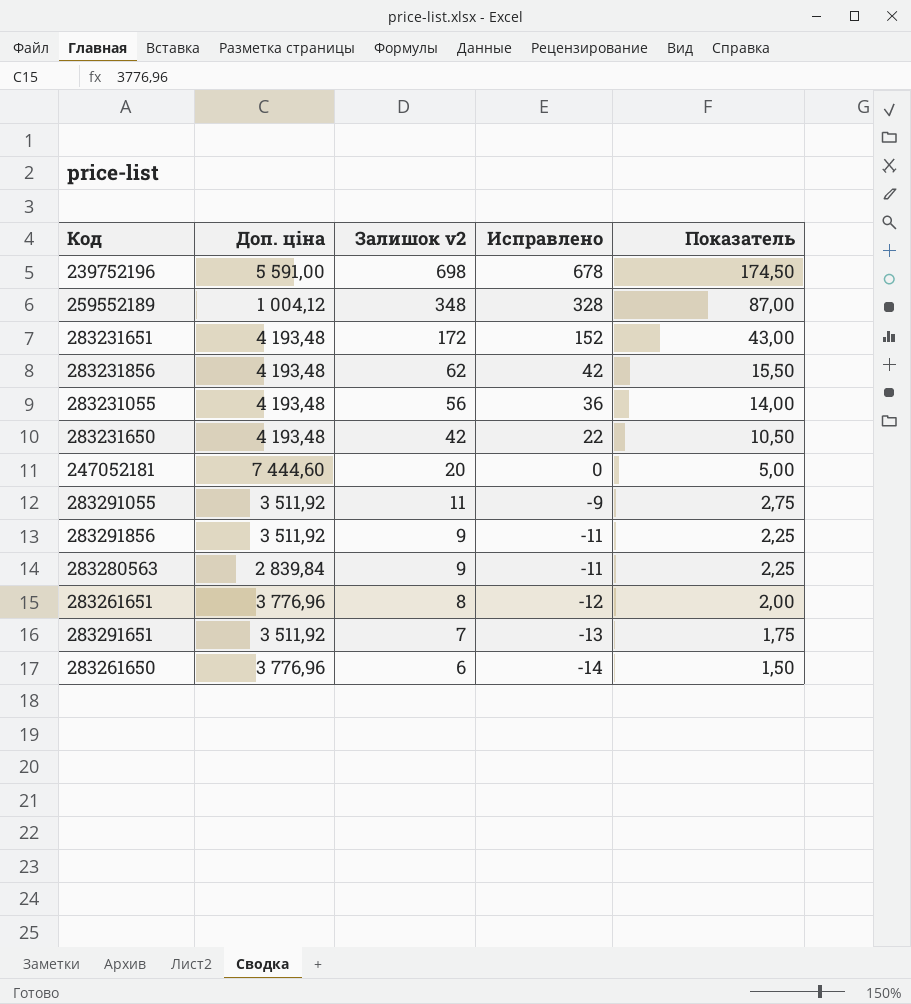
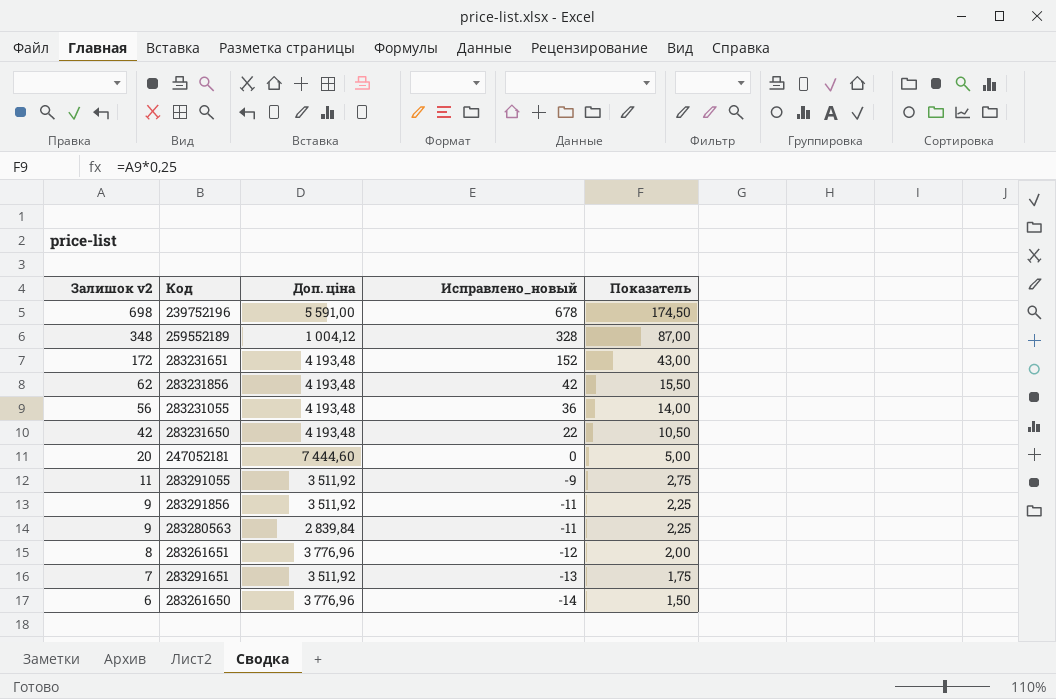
column Залишок v2 | position: 3 -> 1
column name: Исправлено -> Исправлено_новый

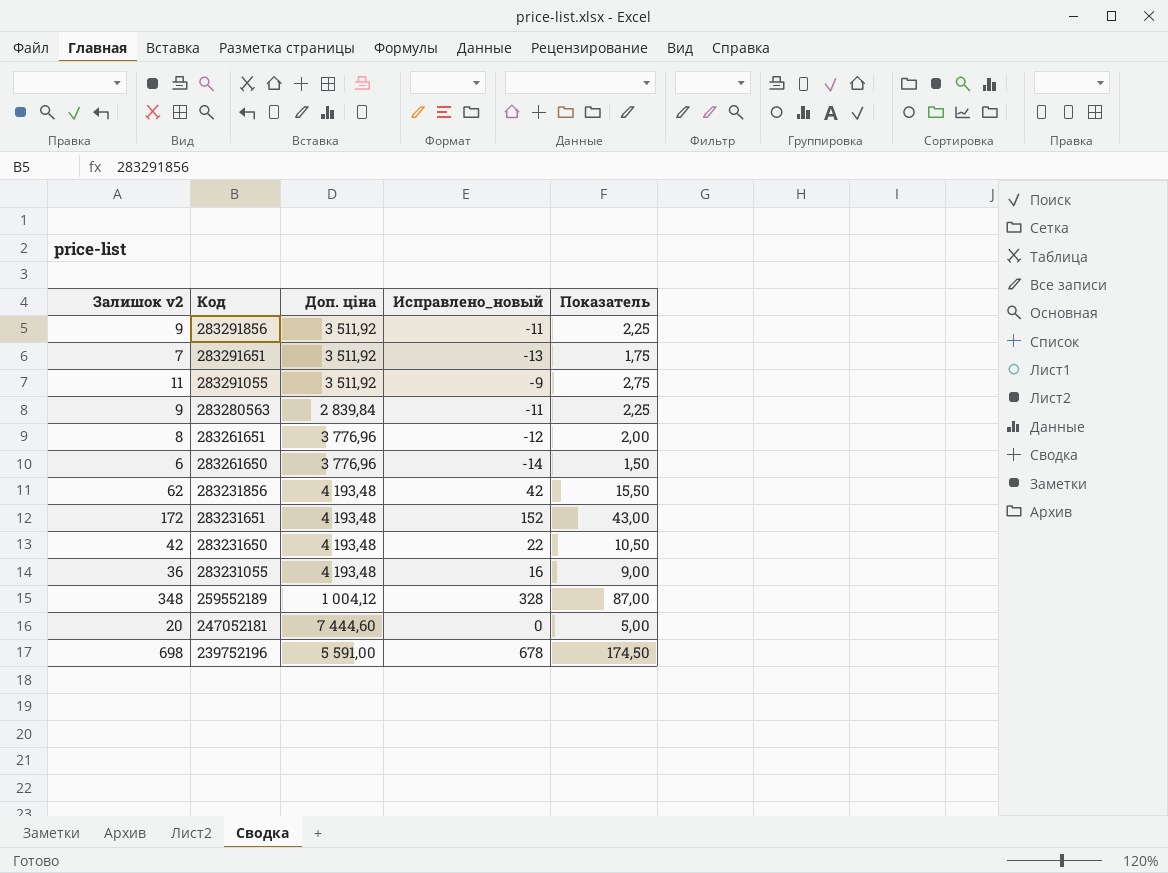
row order: Залишок v2 descending -> Код descending
283231055 | Залишок v2: 56 -> 36
283231055 | Исправлено_новый: 36 -> 16
283231055 | Показатель: 14,00 -> 9,00

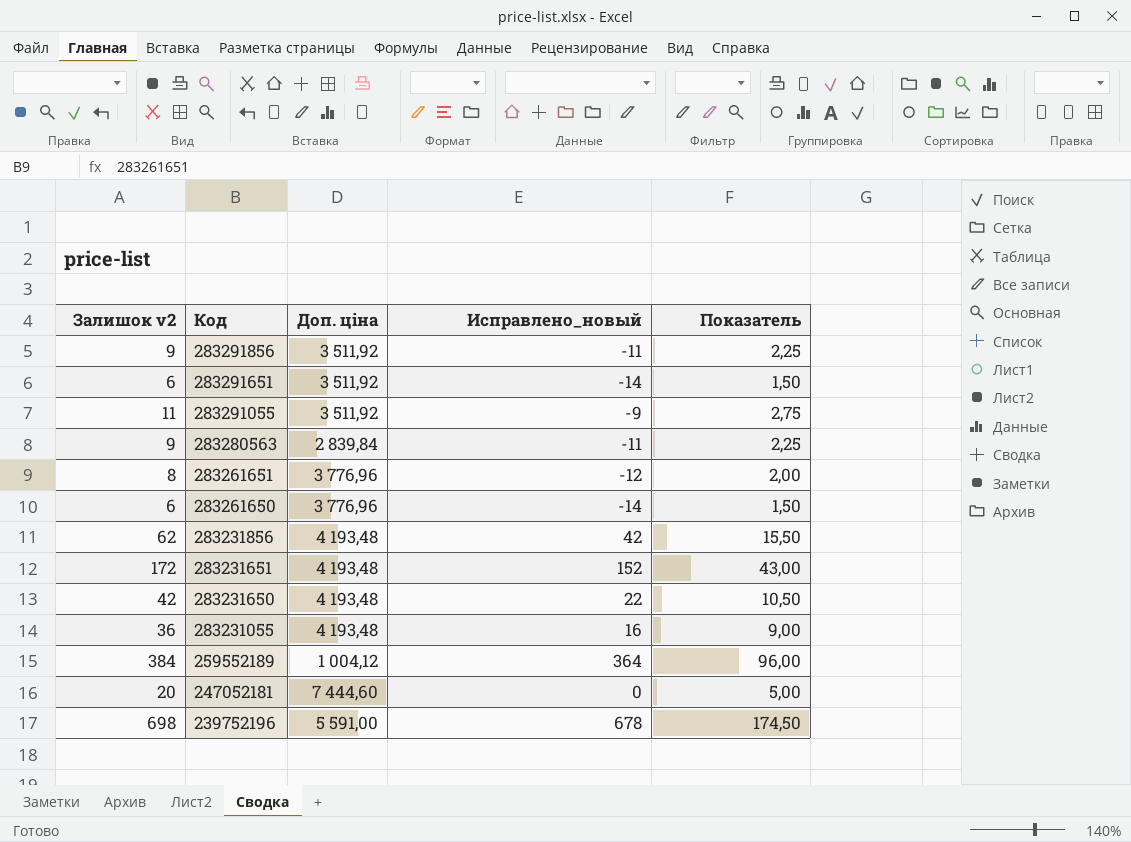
283291651 | Залишок v2: 7 -> 6
283291651 | Исправлено_новый: -13 -> -14
283291651 | Показатель: 1,75 -> 1,50
259552189 | Залишок v2: 348 -> 384
259552189 | Исправлено_новый: 328 -> 364
259552189 | Показатель: 87,00 -> 96,00

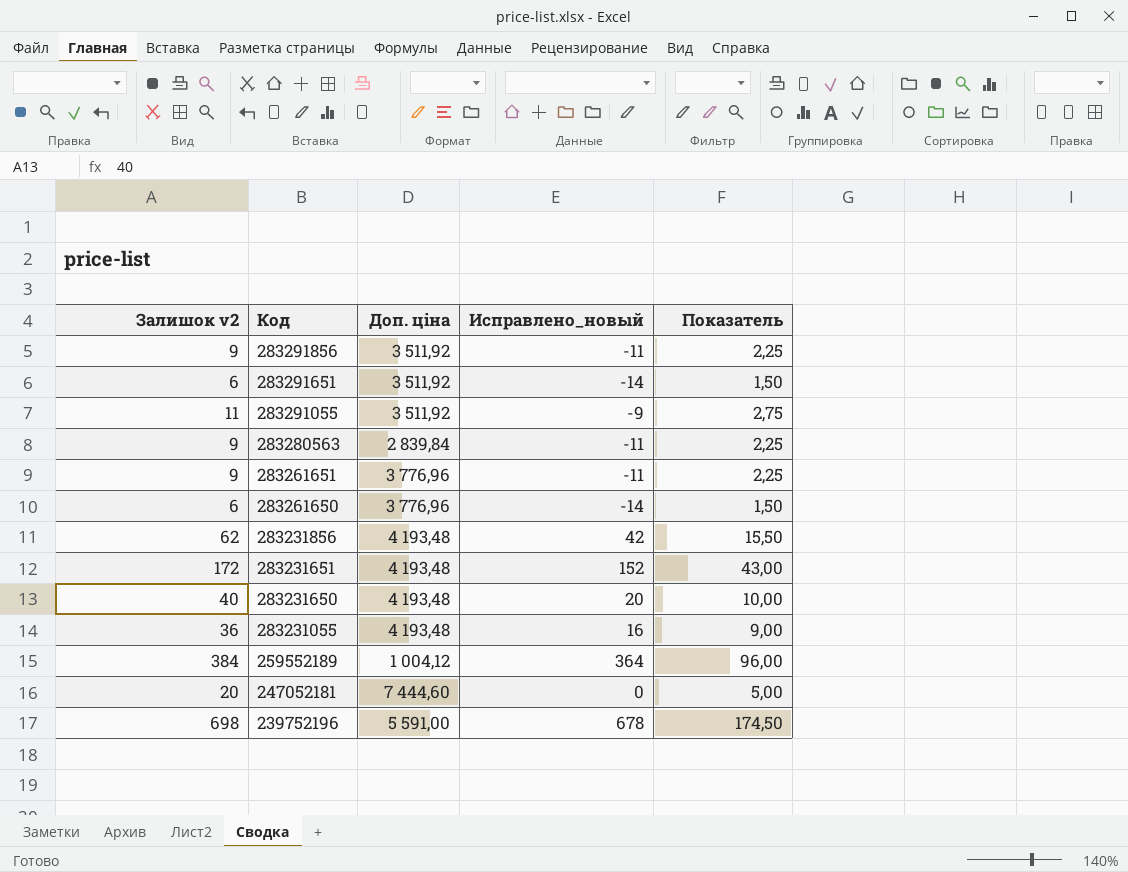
283261651 | Залишок v2: 8 -> 9
283261651 | Исправлено_новый: -12 -> -11
283261651 | Показатель: 2,00 -> 2,25
283231650 | Залишок v2: 42 -> 40
283231650 | Исправлено_новый: 22 -> 20
283231650 | Показатель: 10,50 -> 10,00

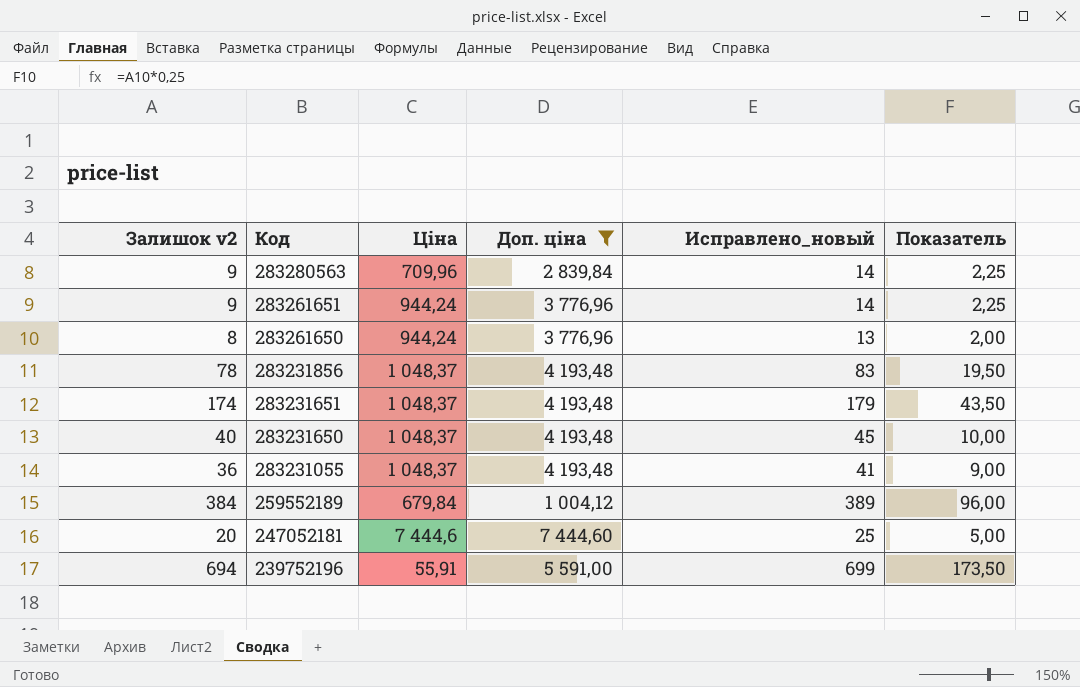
filter: none -> Доп. ціна != 3 511,92
column Ціна | position: none -> 3
column Исправлено_новый | formula: [Залишок v2] - 20 -> [Залишок v2] + 5
283261650 | Залишок v2: 6 -> 8
283261650 | Показатель: 1,50 -> 2,00
283231856 | Залишок v2: 62 -> 78
283231856 | Показатель: 15,50 -> 19,50
283231651 | Залишок v2: 172 -> 174
283231651 | Показатель: 43,00 -> 43,50
239752196 | Залишок v2: 698 -> 694
239752196 | Показатель: 174,50 -> 173,50

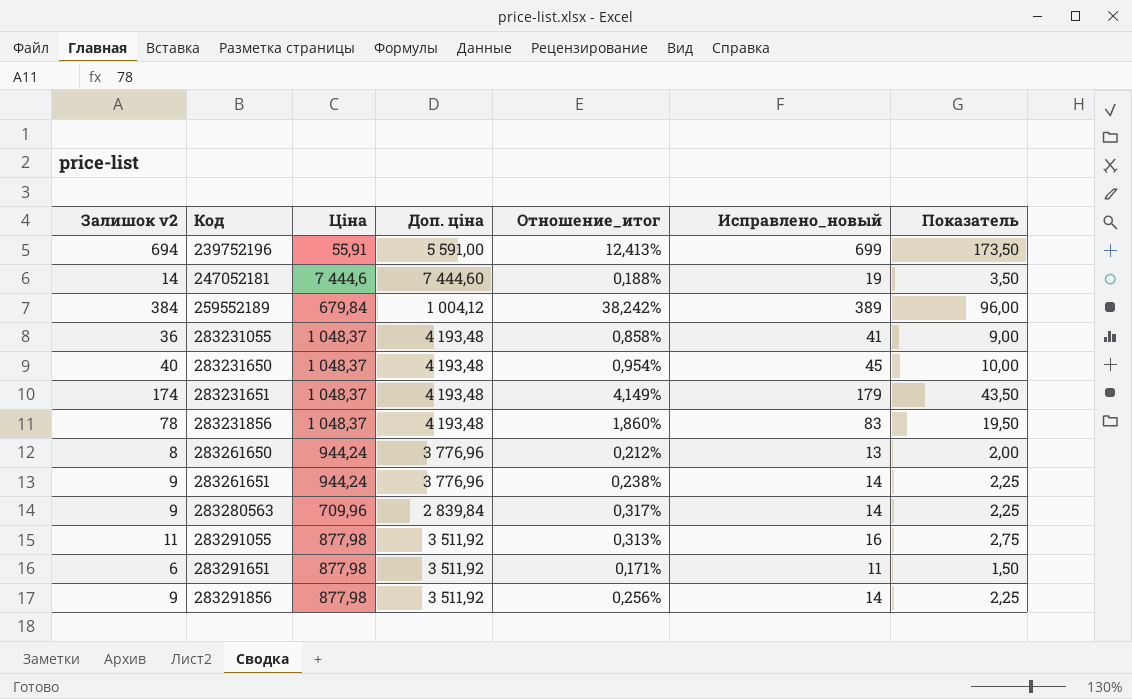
filter: Доп. ціна != 3 511,92 -> none
row order: Код descending -> Код ascending
column Отношение_итог | formula: none -> [Залишок v2] / [Доп. ціна]
247052181 | Залишок v2: 20 -> 14
247052181 | Исправлено_новый: 25 -> 19
247052181 | Показатель: 5,00 -> 3,50

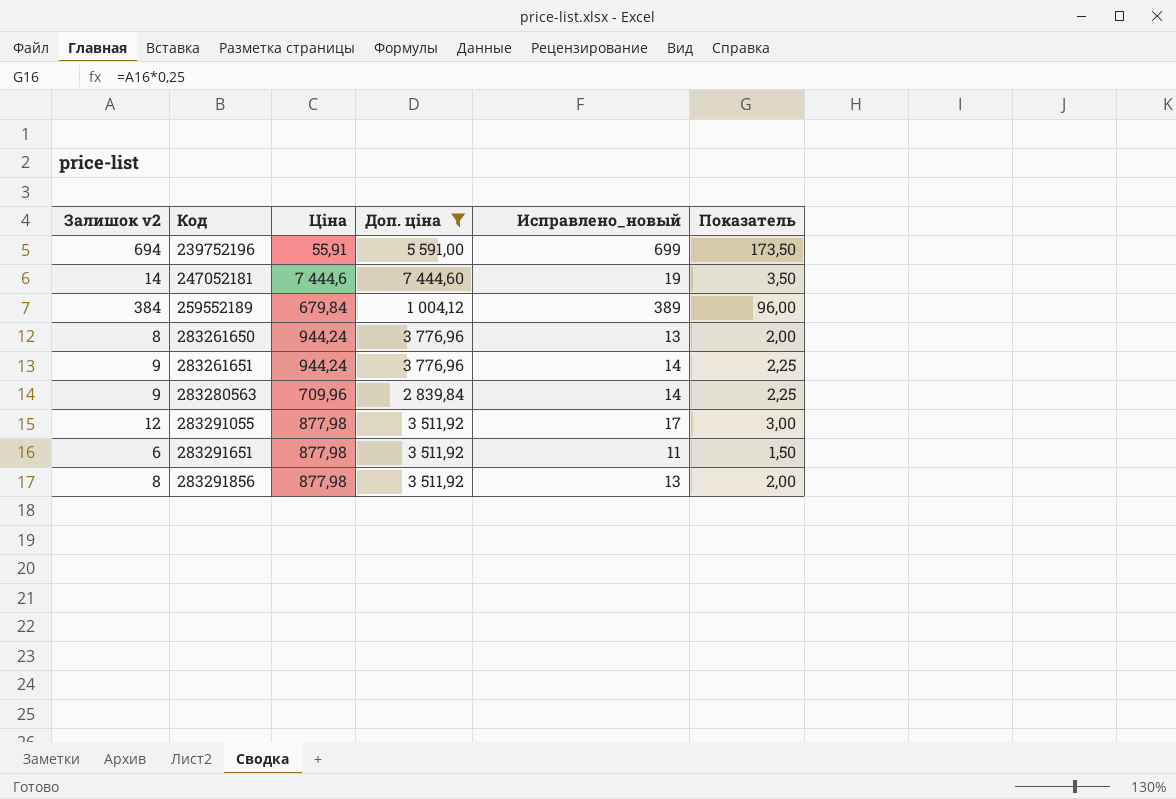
filter: none -> Доп. ціна != 4 193,48
column Отношение_итог | formula: [Залишок v2] / [Доп. ціна] -> none
283291055 | Залишок v2: 11 -> 12
283291055 | Исправлено_новый: 16 -> 17
283291055 | Показатель: 2,75 -> 3,00
283291856 | Залишок v2: 9 -> 8
283291856 | Исправлено_новый: 14 -> 13
283291856 | Показатель: 2,25 -> 2,00

